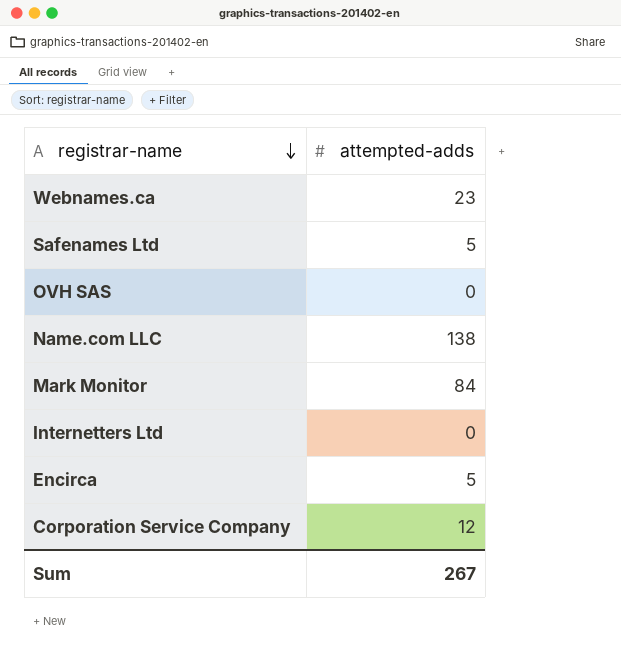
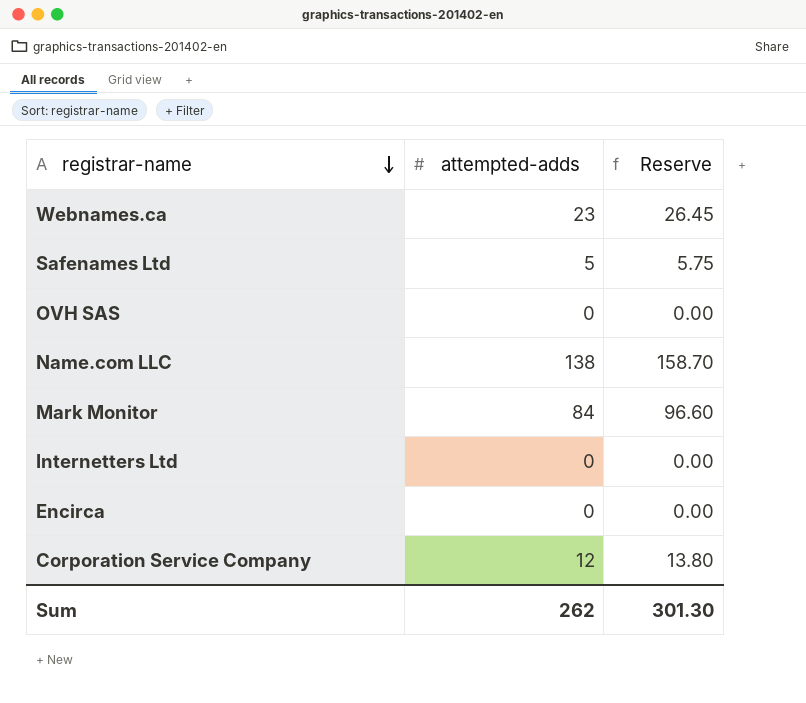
column Reserve | formula: none -> [attempted-adds] * 1.15
Encirca | attempted-adds: 5 -> 0
Sum | attempted-adds: 267 -> 262

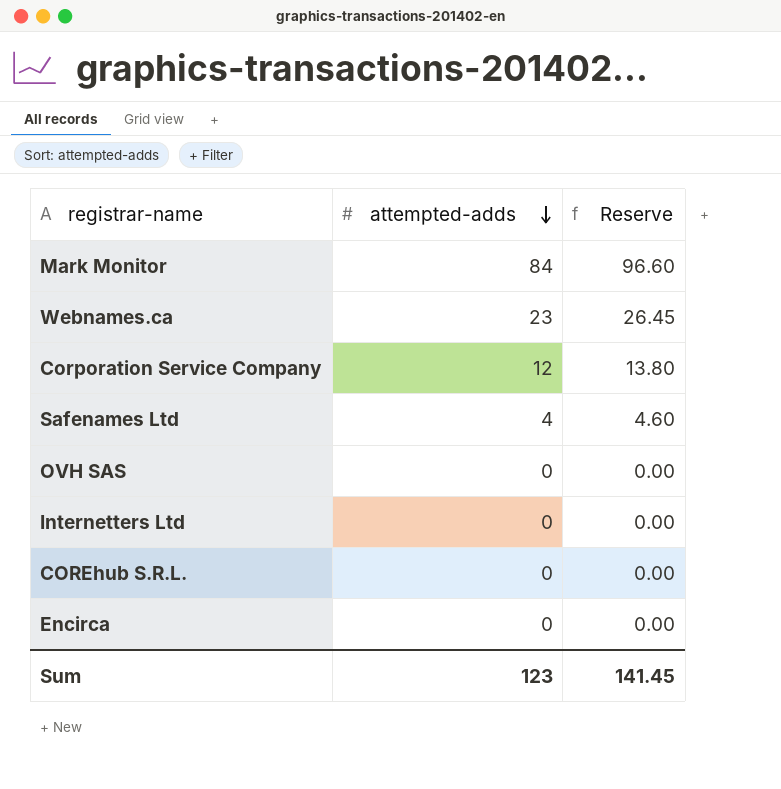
row order: registrar-name descending -> attempted-adds descending
row Name.com LLC: 138 | 158.70 -> none
Safenames Ltd | attempted-adds: 5 -> 4
Safenames Ltd | Reserve: 5.75 -> 4.60
row COREhub S.R.L.: none -> 0 | 0.00
Sum | attempted-adds: 262 -> 123
Sum | Reserve: 301.30 -> 141.45

